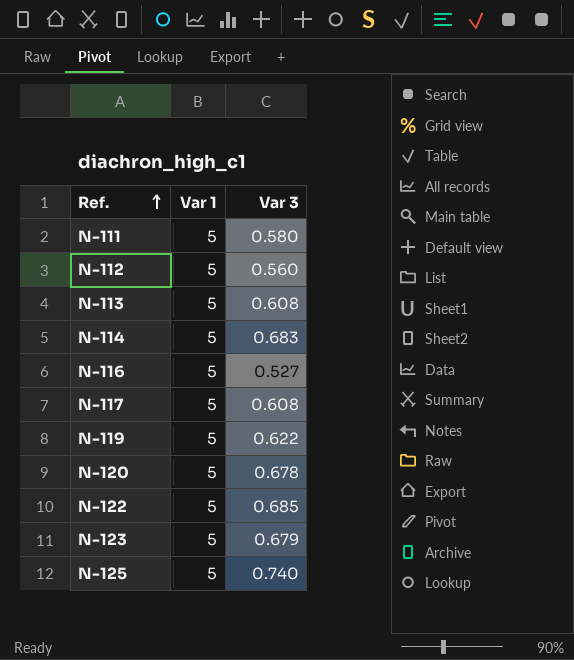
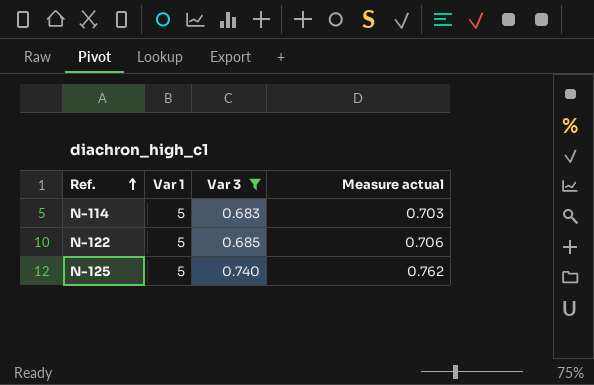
filter: none -> Var 3 >= 0.683
column Measure actual | formula: none -> [Var 3] * 1.03

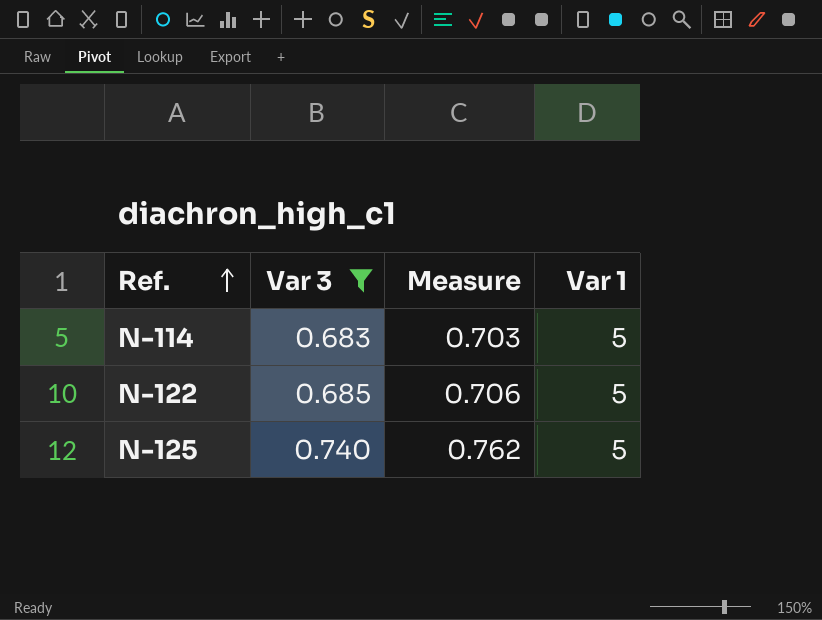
column name: Measure actual -> Measure
column Var 1 | position: 2 -> 4

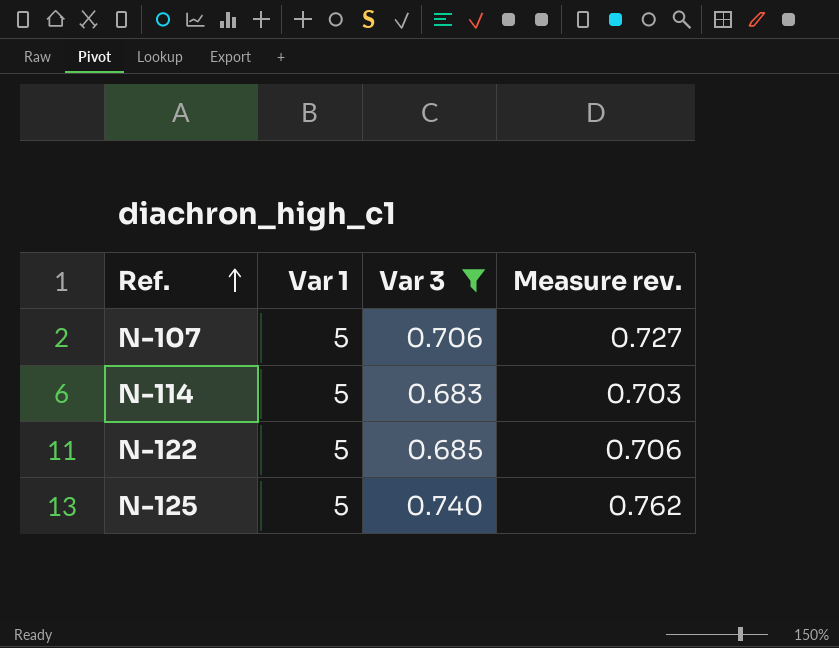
column Var 1 | position: 4 -> 2
column name: Measure -> Measure rev.
row N-107: none -> 5 | 0.706 | 0.727

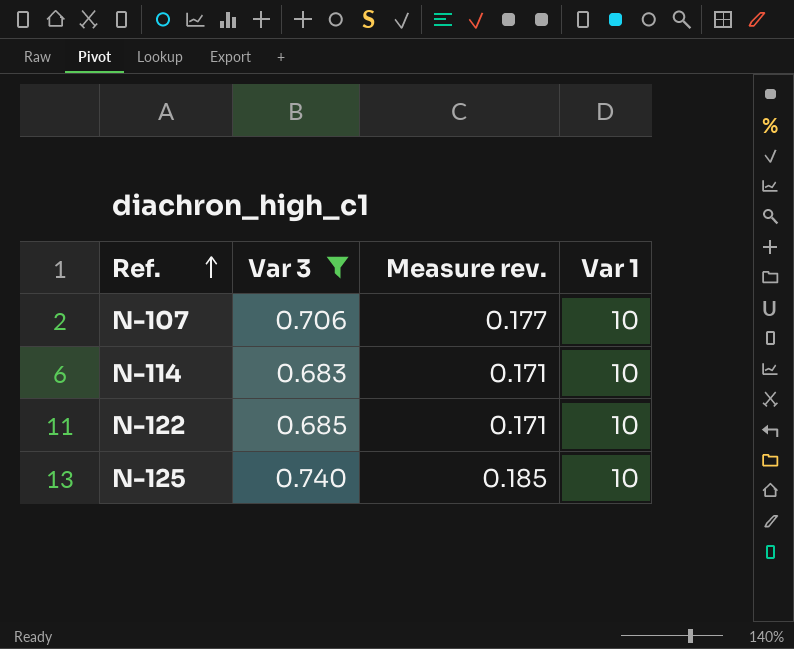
column Measure rev. | formula: [Var 3] * 1.03 -> [Var 3] * 0.25
column Var 1 | position: 2 -> 4
N-107 | Var 1: 5 -> 10
N-114 | Var 1: 5 -> 10
N-122 | Var 1: 5 -> 10
N-125 | Var 1: 5 -> 10

